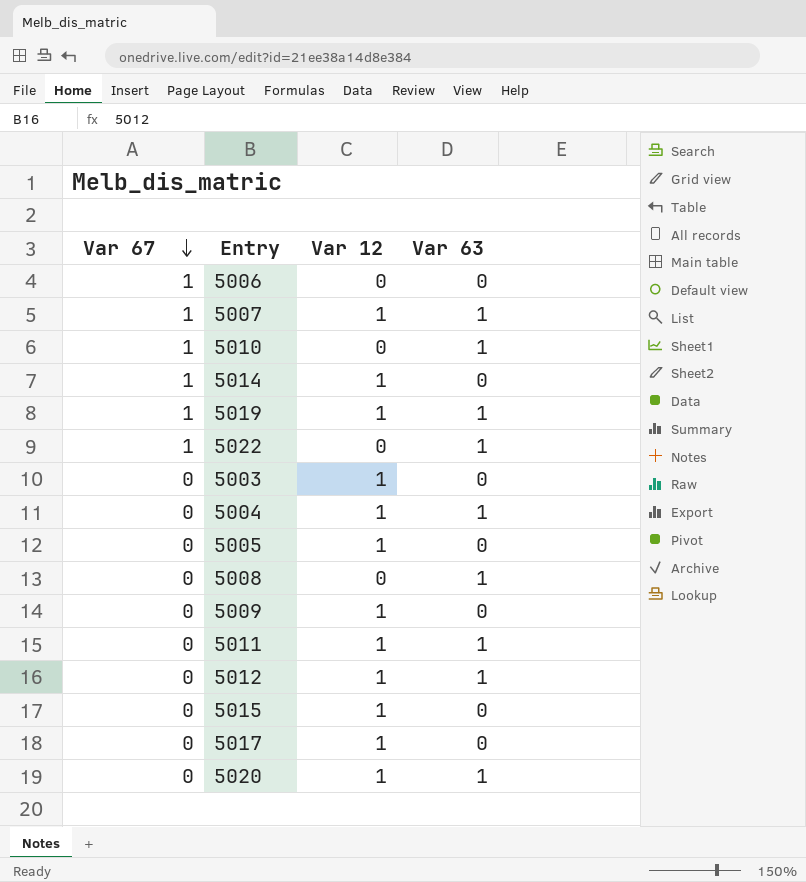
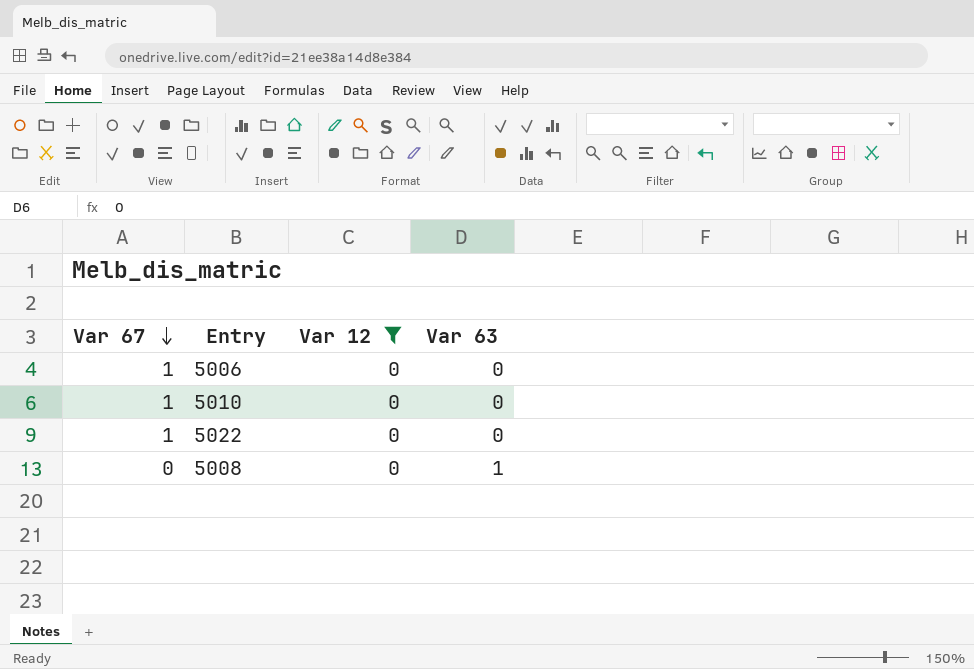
filter: none -> Var 12 = 0
5010 | Var 63: 1 -> 0
5022 | Var 63: 1 -> 0

